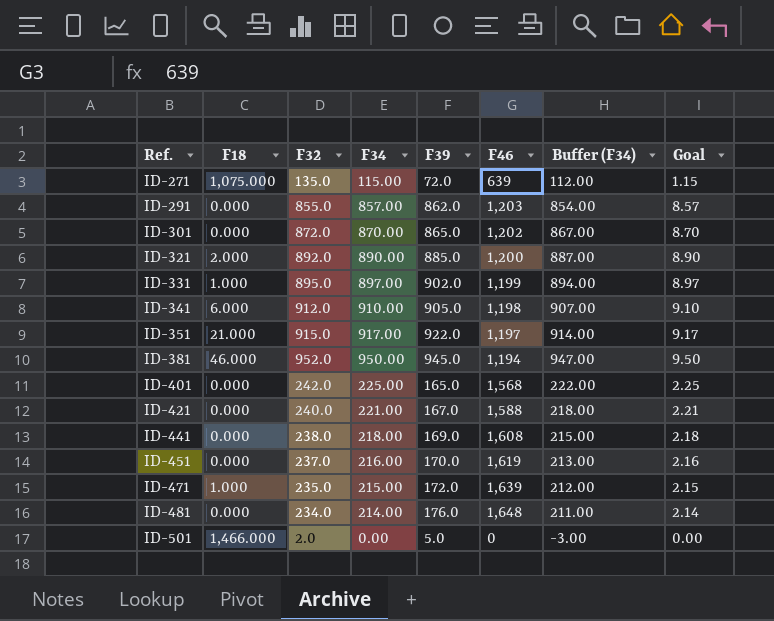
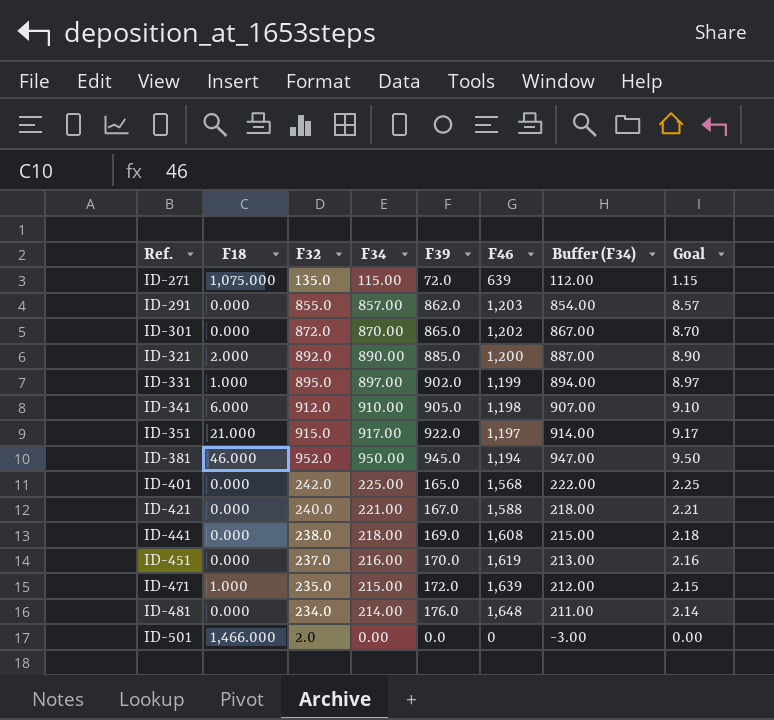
ID-501 | F39: 5.0 -> 0.0

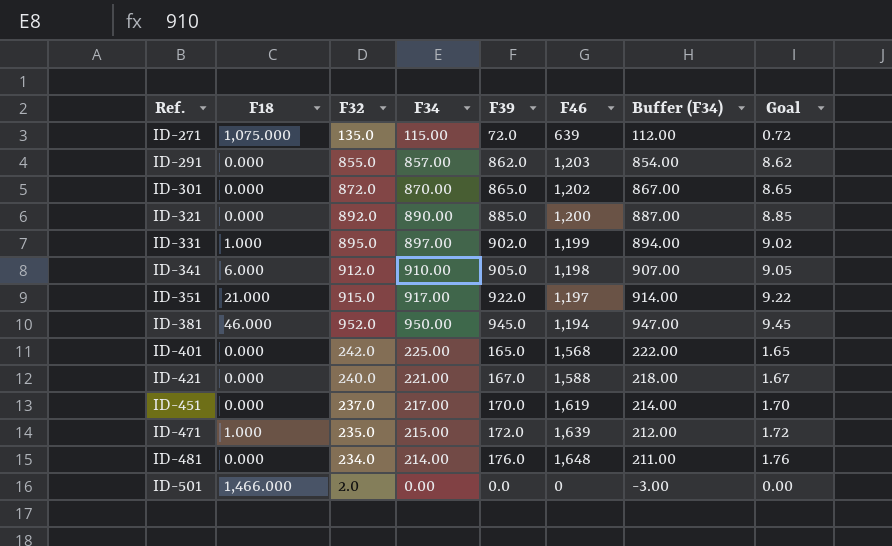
column Goal | formula: [F34] * 0.01 -> [F39] * 0.01
row ID-441: 0.000 | 238.0 | 218.00 | 169.0 | 1,608 | 215.00 | 2.18 -> none
ID-321 | F18: 2.000 -> 0.000
ID-451 | F34: 216.00 -> 217.00
ID-451 | Buffer (F34): 213.00 -> 214.00

